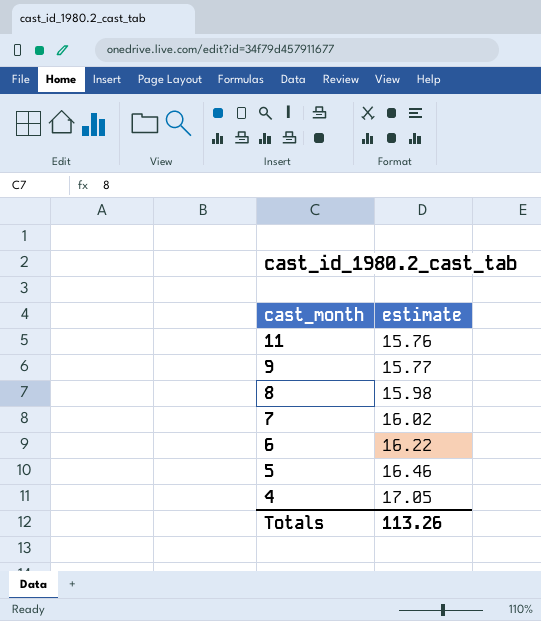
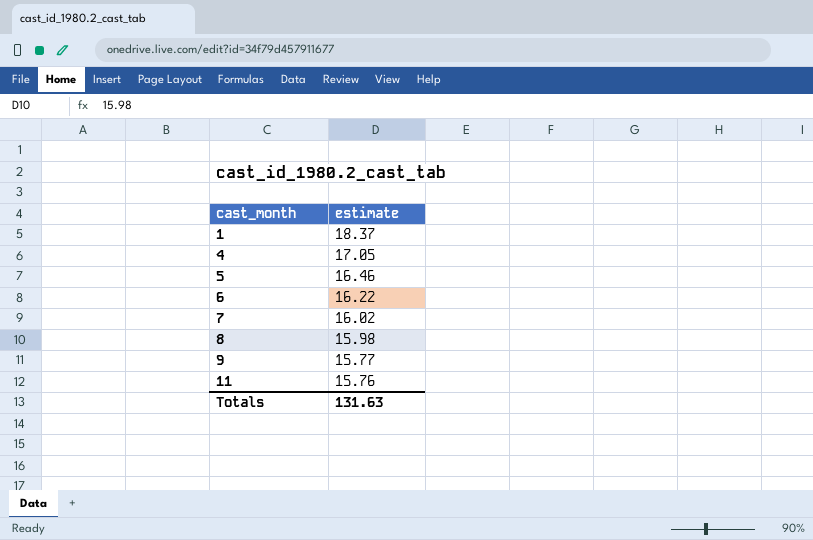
row order: cast_month descending -> cast_month ascending
row 1: none -> 18.37
Totals | estimate: 113.26 -> 131.63

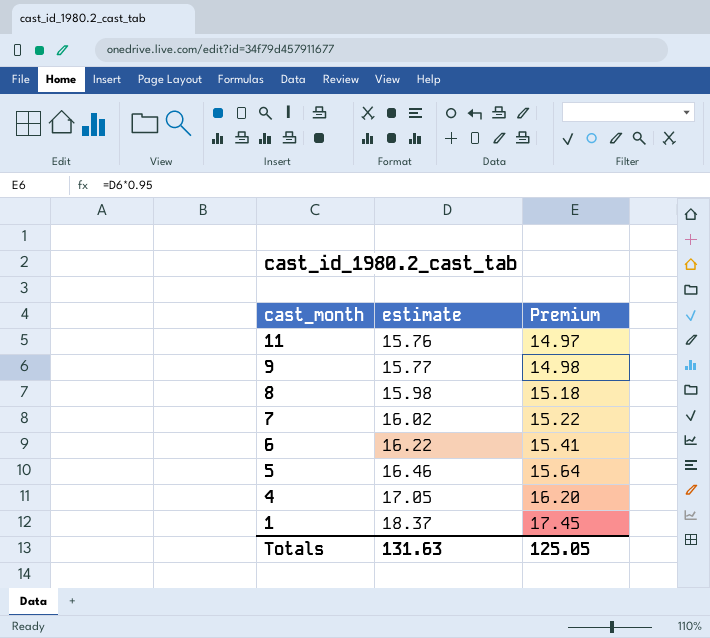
row order: cast_month ascending -> cast_month descending
column Premium | formula: none -> [estimate] * 0.95

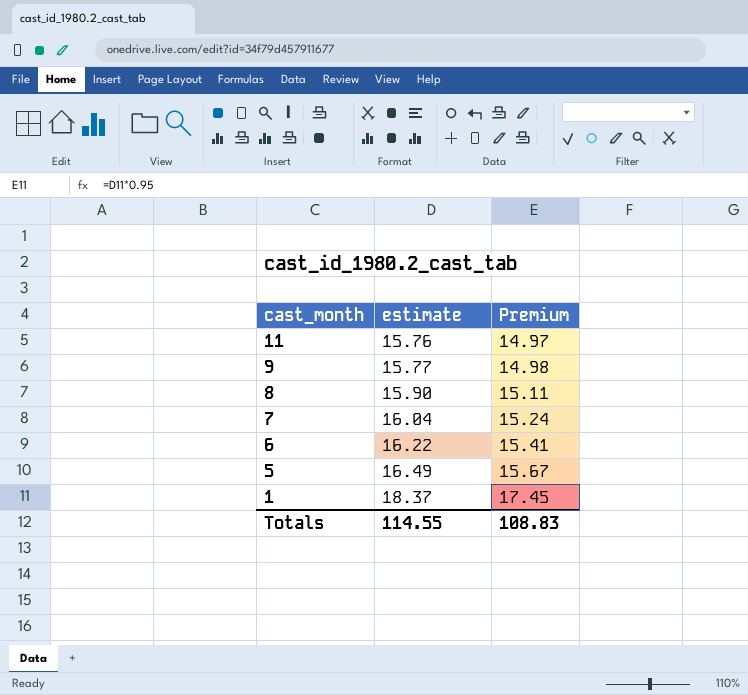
row 4: 17.05 | 16.20 -> none
8 | estimate: 15.98 -> 15.90
8 | Premium: 15.18 -> 15.11
7 | estimate: 16.02 -> 16.04
7 | Premium: 15.22 -> 15.24
5 | estimate: 16.46 -> 16.49
5 | Premium: 15.64 -> 15.67
Totals | estimate: 131.63 -> 114.55
Totals | Premium: 125.05 -> 108.83

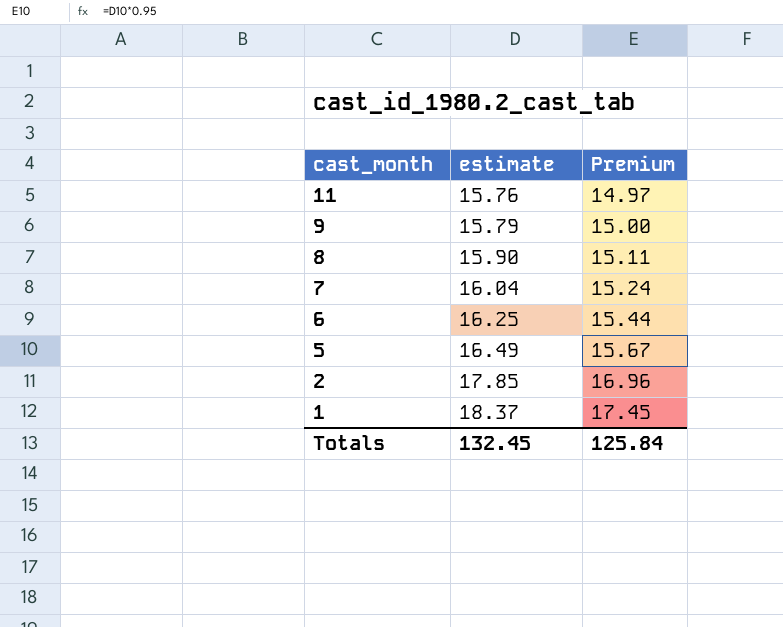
9 | estimate: 15.77 -> 15.79
9 | Premium: 14.98 -> 15.00
6 | estimate: 16.22 -> 16.25
6 | Premium: 15.41 -> 15.44
row 2: none -> 17.85 | 16.96
Totals | estimate: 114.55 -> 132.45
Totals | Premium: 108.83 -> 125.84

